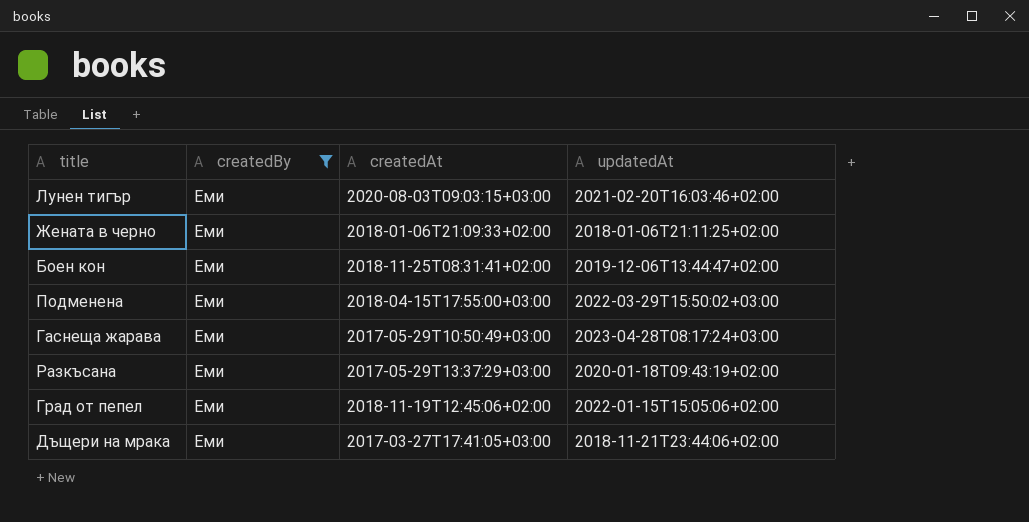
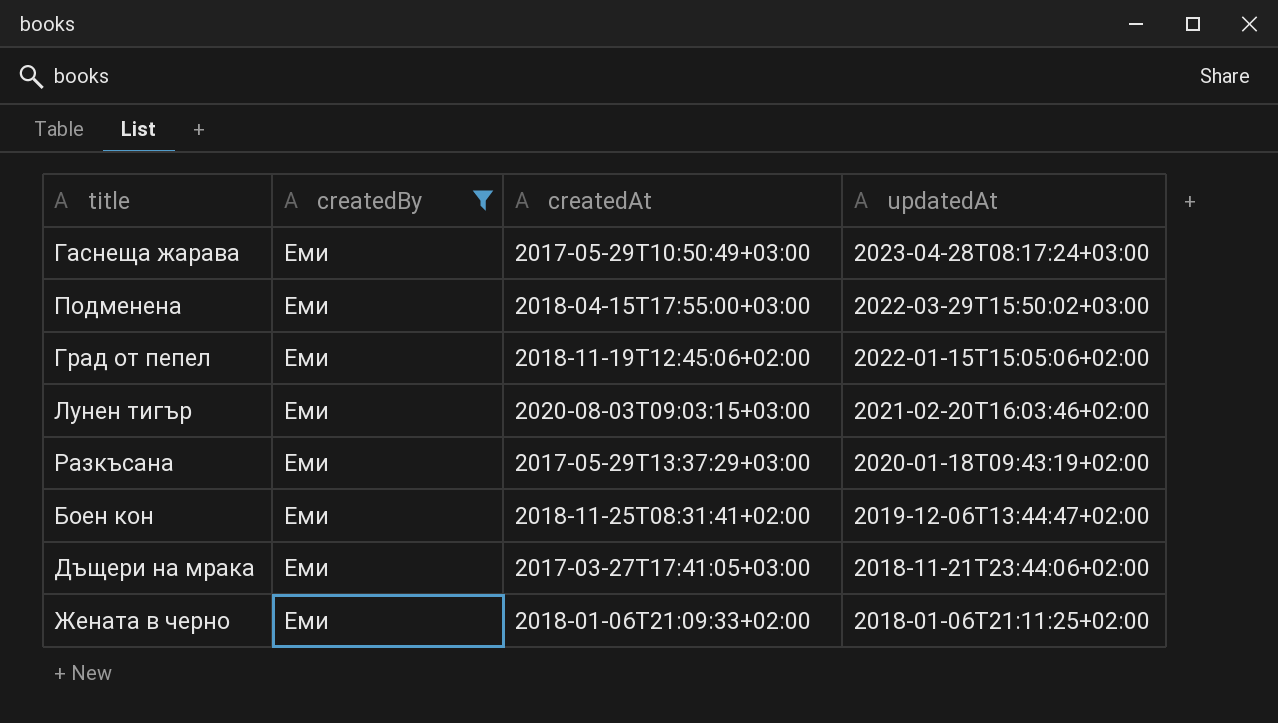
row order: none -> updatedAt descending

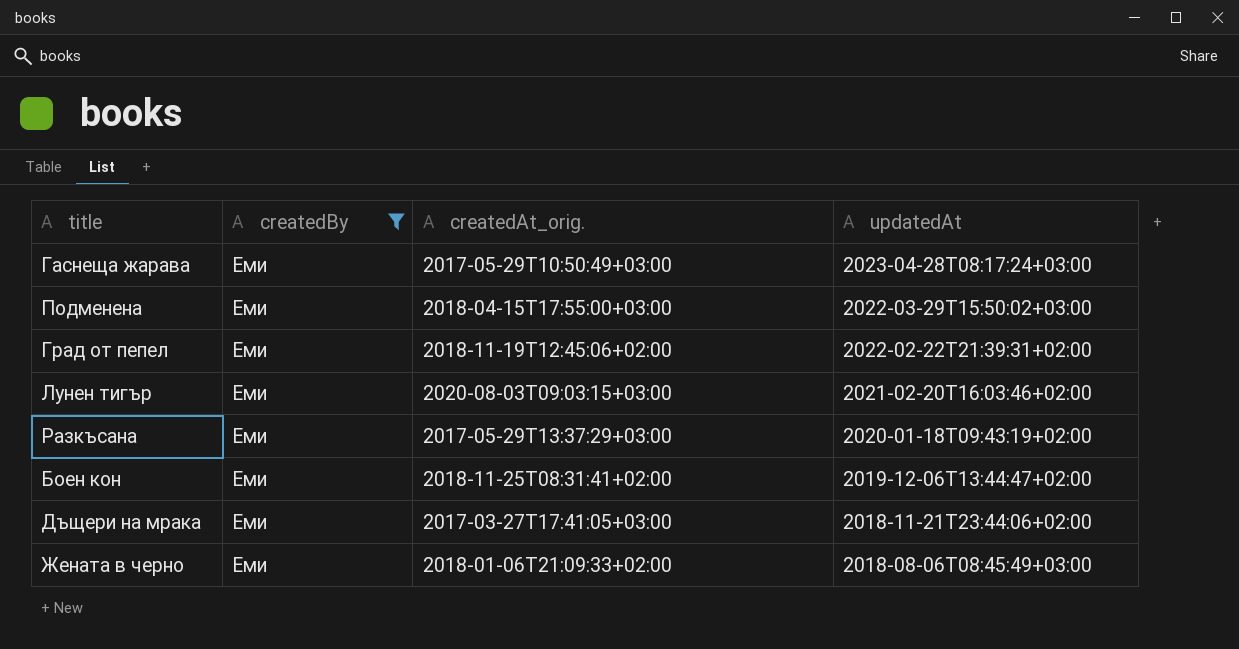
column name: createdAt -> createdAt_orig.
Град от пепел | updatedAt: 2022-01-15T15:05:06+02:00 -> 2022-02-22T21:39:31+02:00
Жената в черно | updatedAt: 2018-01-06T21:11:25+02:00 -> 2018-08-06T08:45:49+03:00

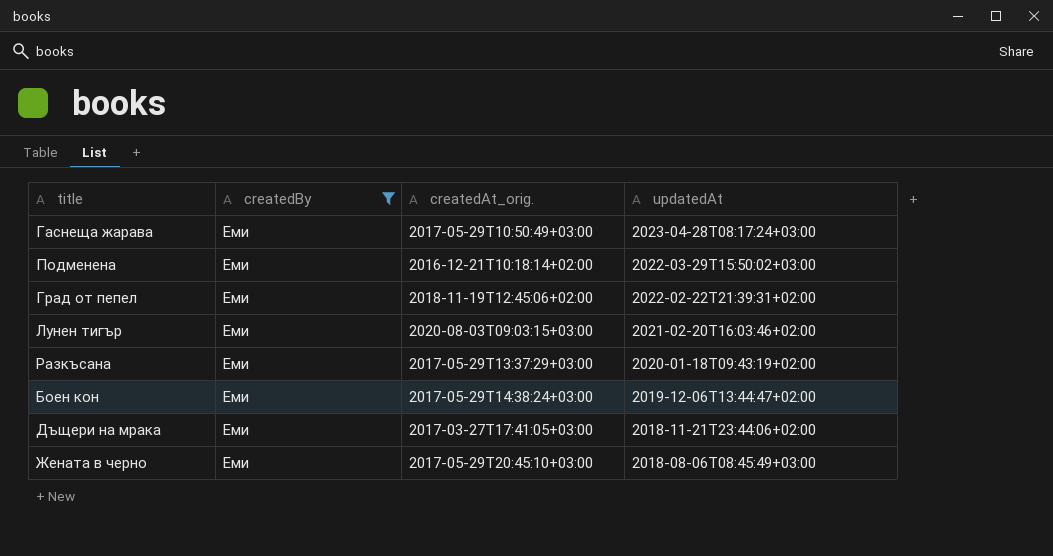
Подменена | createdAt_orig.: 2018-04-15T17:55:00+03:00 -> 2016-12-21T10:18:14+02:00
Боен кон | createdAt_orig.: 2018-11-25T08:31:41+02:00 -> 2017-05-29T14:38:24+03:00
Жената в черно | createdAt_orig.: 2018-01-06T21:09:33+02:00 -> 2017-05-29T20:45:10+03:00

